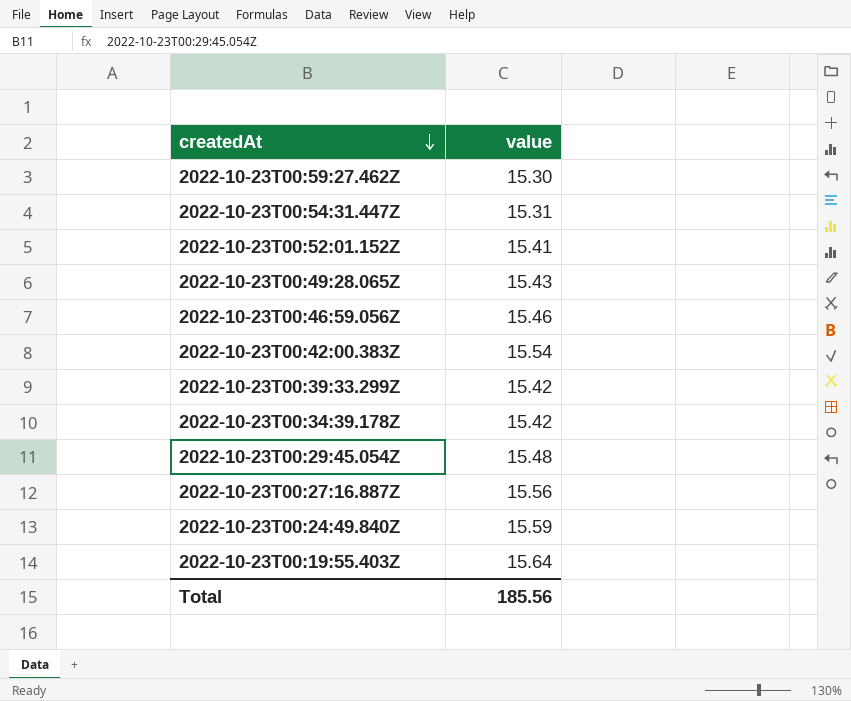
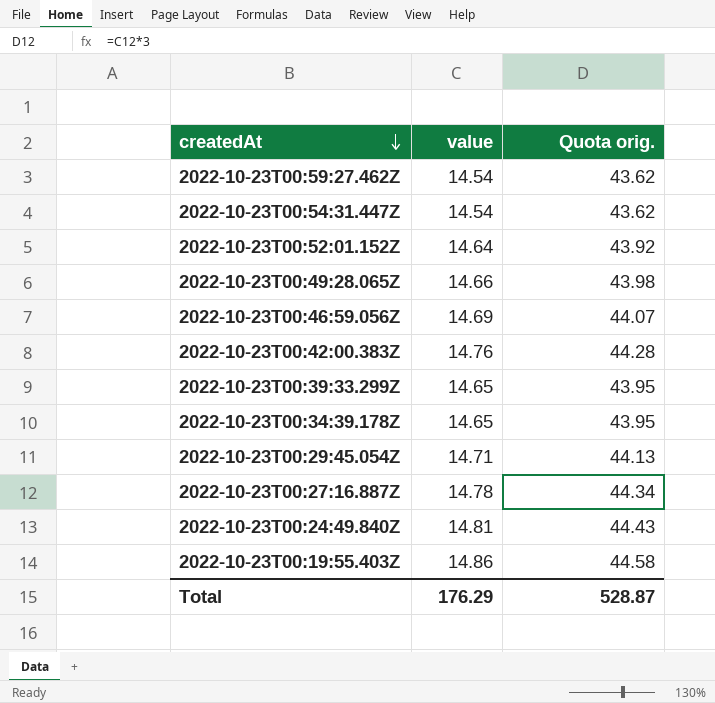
column Quota orig. | formula: none -> [value] * 3
2022-10-23T00:59:27.462Z | value: 15.30 -> 14.54
2022-10-23T00:54:31.447Z | value: 15.31 -> 14.54
2022-10-23T00:52:01.152Z | value: 15.41 -> 14.64
2022-10-23T00:49:28.065Z | value: 15.43 -> 14.66
2022-10-23T00:46:59.056Z | value: 15.46 -> 14.69
2022-10-23T00:42:00.383Z | value: 15.54 -> 14.76
2022-10-23T00:39:33.299Z | value: 15.42 -> 14.65
2022-10-23T00:34:39.178Z | value: 15.42 -> 14.65
2022-10-23T00:29:45.054Z | value: 15.48 -> 14.71
2022-10-23T00:27:16.887Z | value: 15.56 -> 14.78
2022-10-23T00:24:49.840Z | value: 15.59 -> 14.81
2022-10-23T00:19:55.403Z | value: 15.64 -> 14.86
Total | value: 185.56 -> 176.29

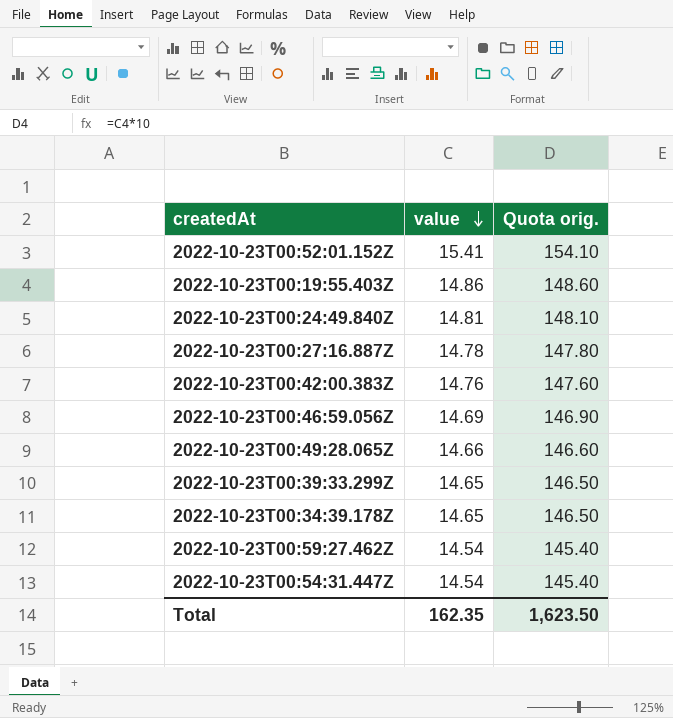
row order: createdAt descending -> value descending
column Quota orig. | formula: [value] * 3 -> [value] * 10
row 2022-10-23T00:29:45.054Z: 14.71 | 44.13 -> none
2022-10-23T00:52:01.152Z | value: 14.64 -> 15.41
Total | value: 176.29 -> 162.35
Total | Quota orig.: 528.87 -> 1,623.50

